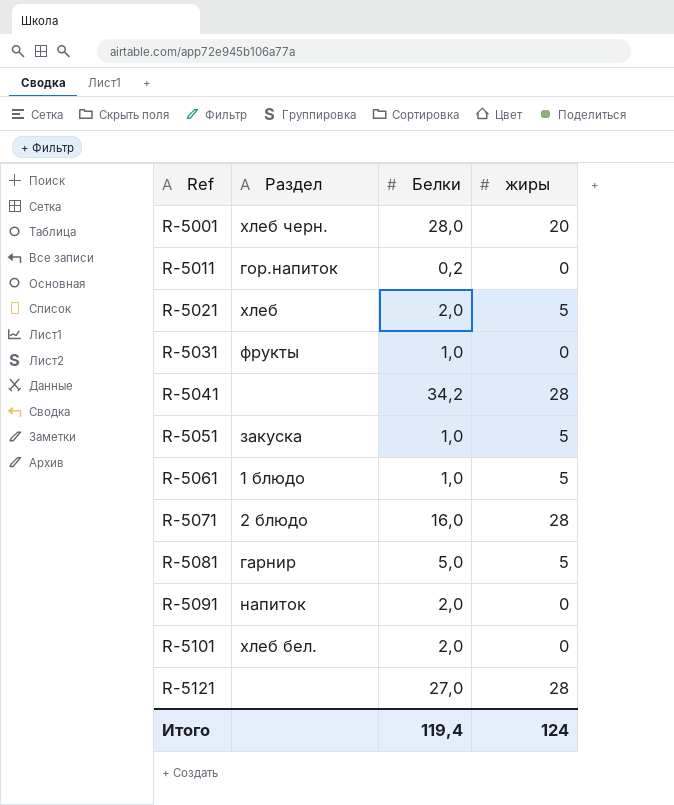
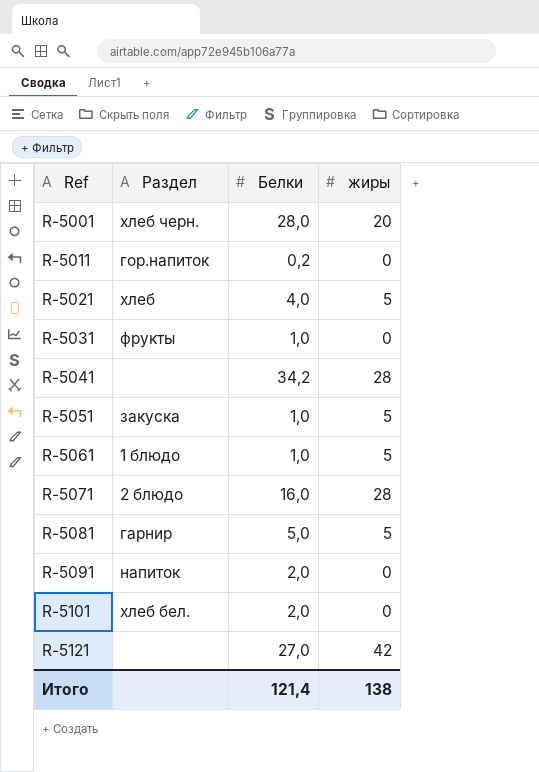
R-5021 | Белки: 2,0 -> 4,0
R-5121 | жиры: 28 -> 42
Итого | Белки: 119,4 -> 121,4
Итого | жиры: 124 -> 138

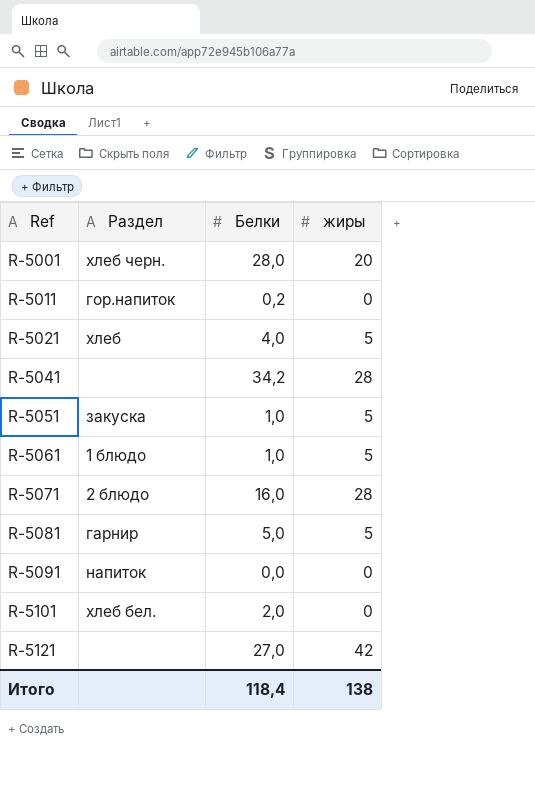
row R-5031: фрукты | 1,0 | 0 -> none
R-5091 | Белки: 2,0 -> 0,0
Итого | Белки: 121,4 -> 118,4

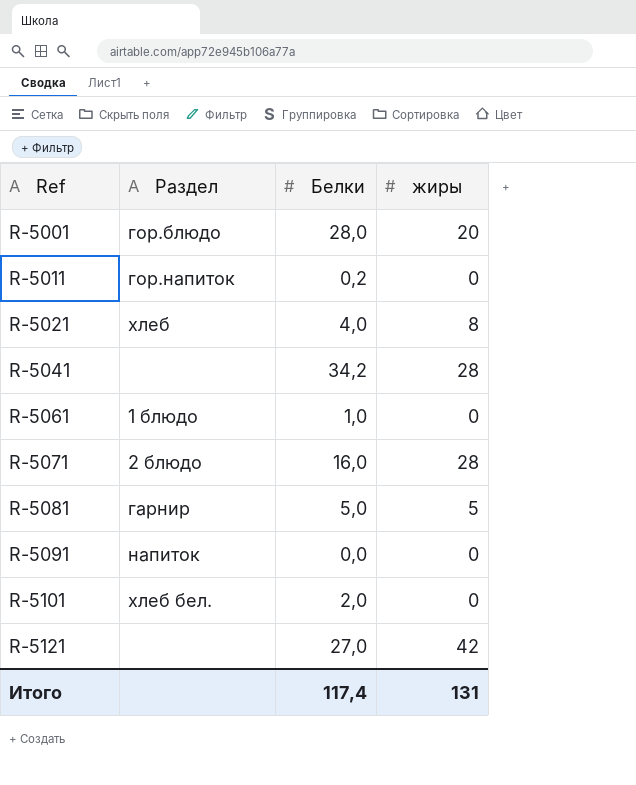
row R-5051: закуска | 1,0 | 5 -> none
R-5001 | Раздел: хлеб черн. -> гор.блюдо
R-5021 | жиры: 5 -> 8
R-5061 | жиры: 5 -> 0
Итого | Белки: 118,4 -> 117,4
Итого | жиры: 138 -> 131

